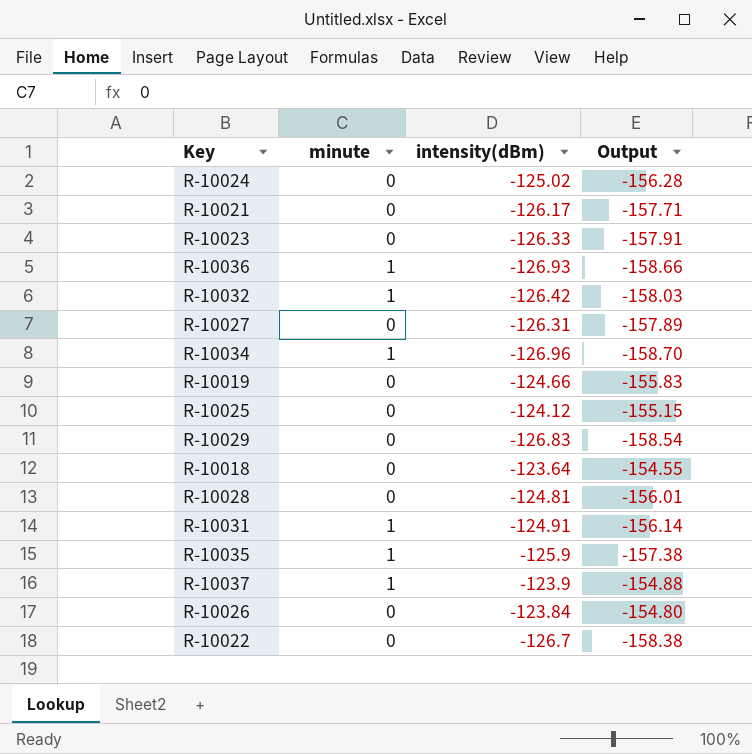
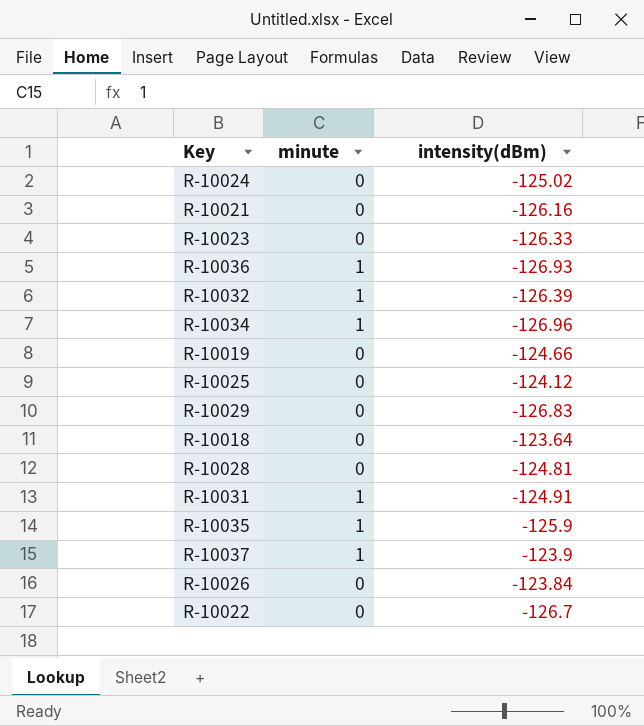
column Output | formula: [intensity(dBm)] * 1.25 -> none
row R-10027: 0 | -126.31 | -157.89 -> none
R-10021 | intensity(dBm): -126.17 -> -126.16
R-10032 | intensity(dBm): -126.42 -> -126.39

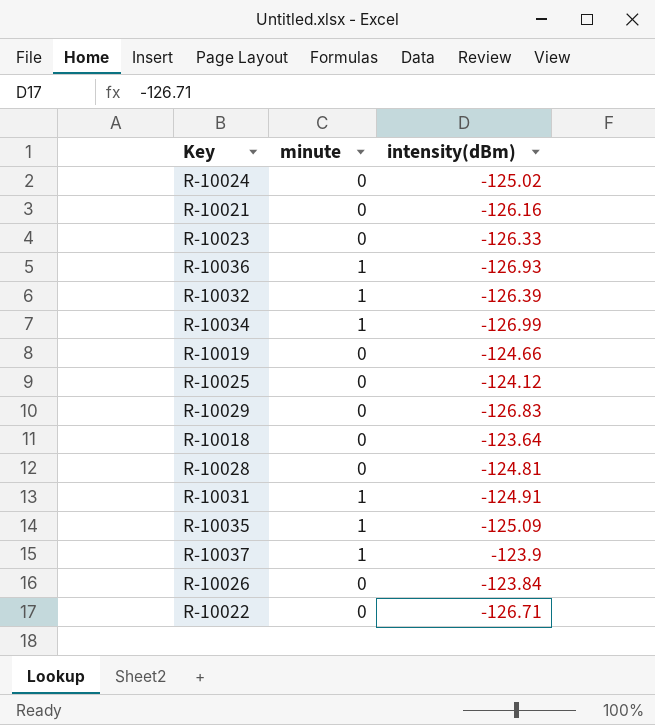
R-10034 | intensity(dBm): -126.96 -> -126.99
R-10035 | intensity(dBm): -125.9 -> -125.09
R-10022 | intensity(dBm): -126.7 -> -126.71

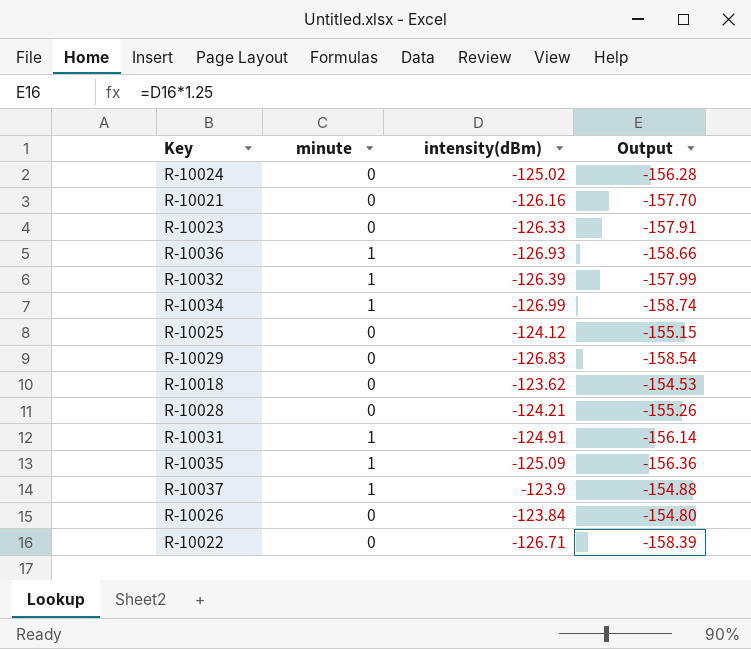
column Output | formula: none -> [intensity(dBm)] * 1.25
row R-10019: 0 | -124.66 -> none
R-10018 | intensity(dBm): -123.64 -> -123.62
R-10028 | intensity(dBm): -124.81 -> -124.21

